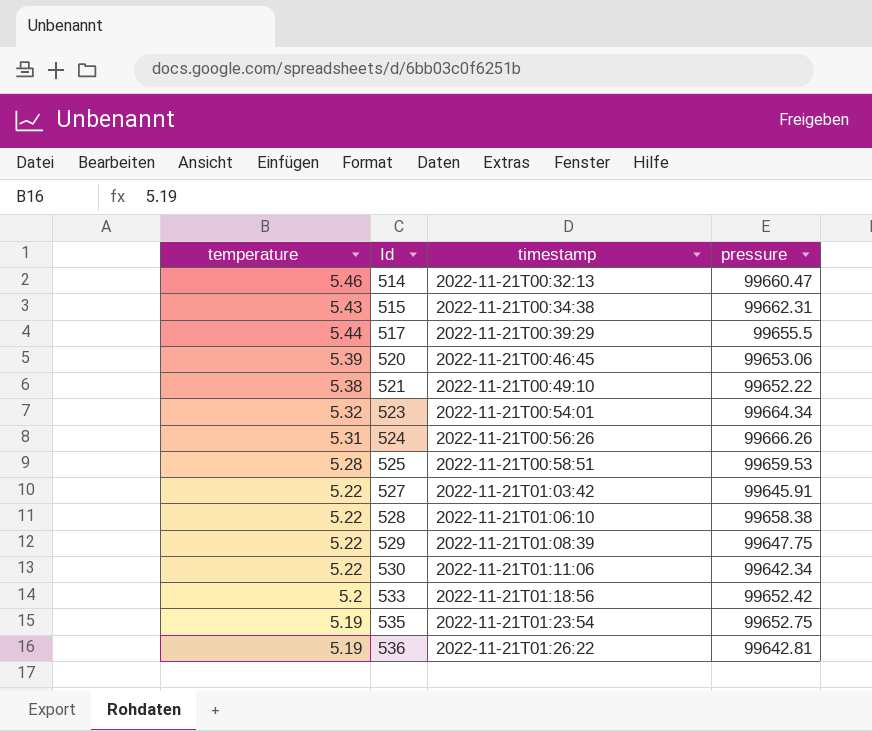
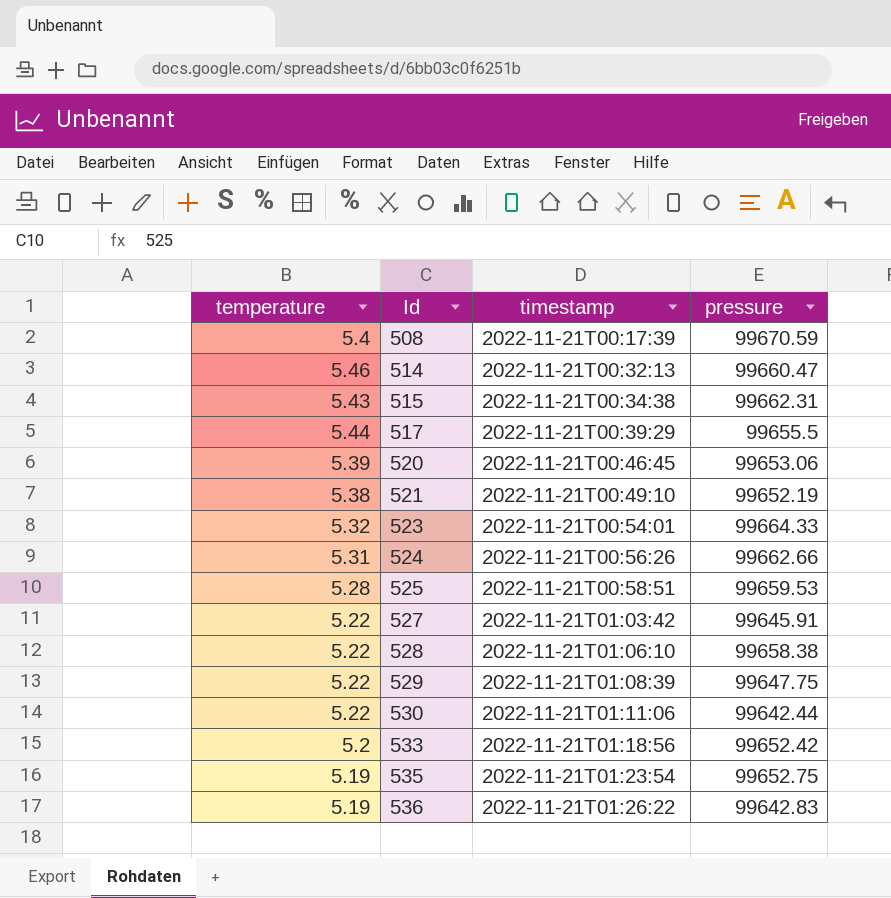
row 508: none -> 5.4 | 2022-11-21T00:17:39 | 99670.59
521 | pressure: 99652.22 -> 99652.19
523 | pressure: 99664.34 -> 99664.33
524 | pressure: 99666.26 -> 99662.66
530 | pressure: 99642.34 -> 99642.44
536 | pressure: 99642.81 -> 99642.83

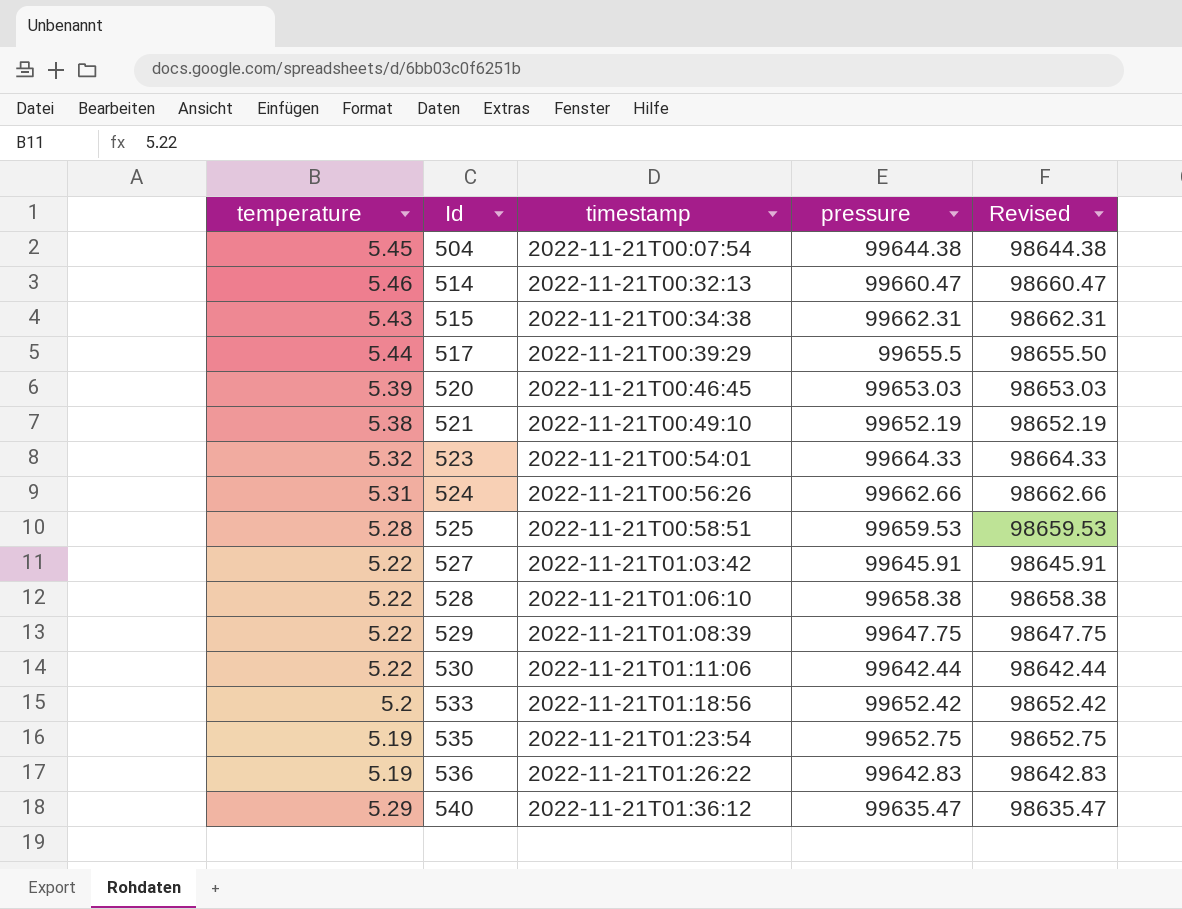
column Revised | formula: none -> [pressure] - 1000
row 508: 5.4 | 2022-11-21T00:17:39 | 99670.59 -> none
row 504: none -> 5.45 | 2022-11-21T00:07:54 | 99644.38 | 98644.38
520 | pressure: 99653.06 -> 99653.03
row 540: none -> 5.29 | 2022-11-21T01:36:12 | 99635.47 | 98635.47

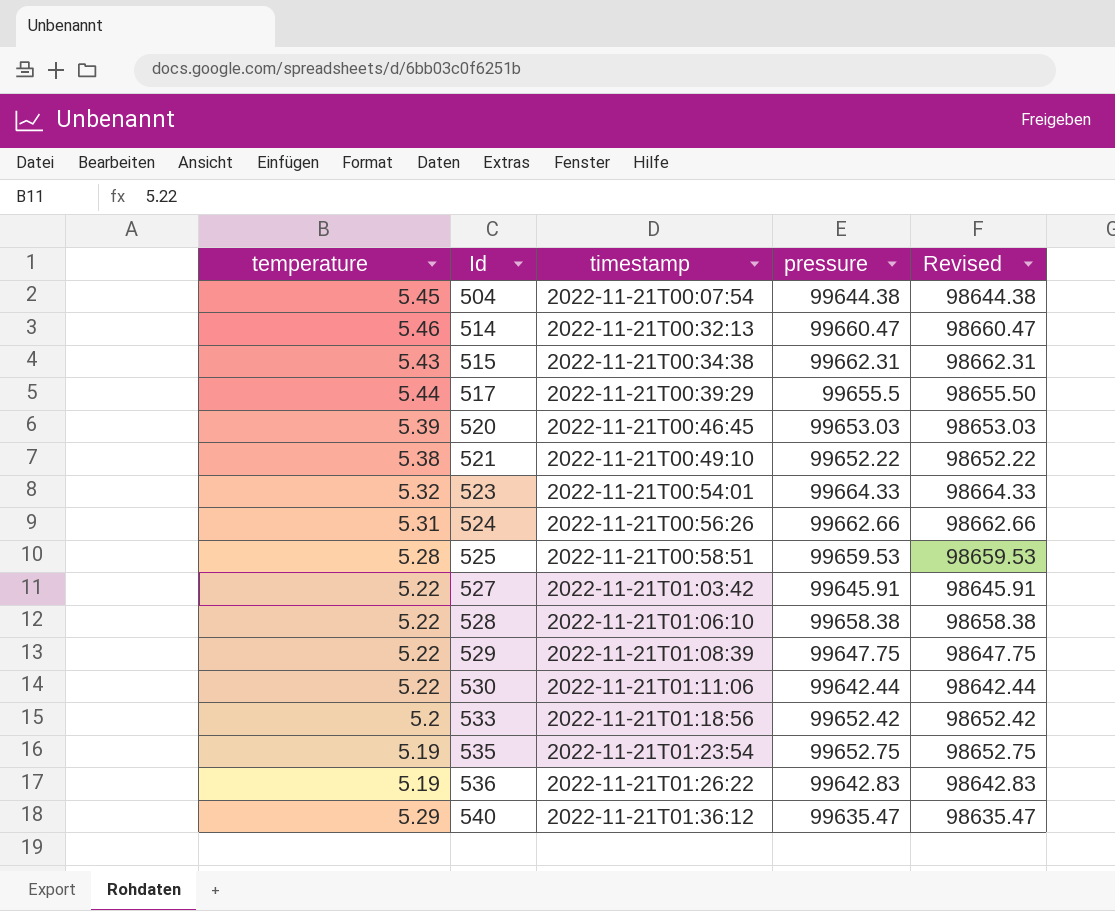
521 | pressure: 99652.19 -> 99652.22
521 | Revised: 98652.19 -> 98652.22

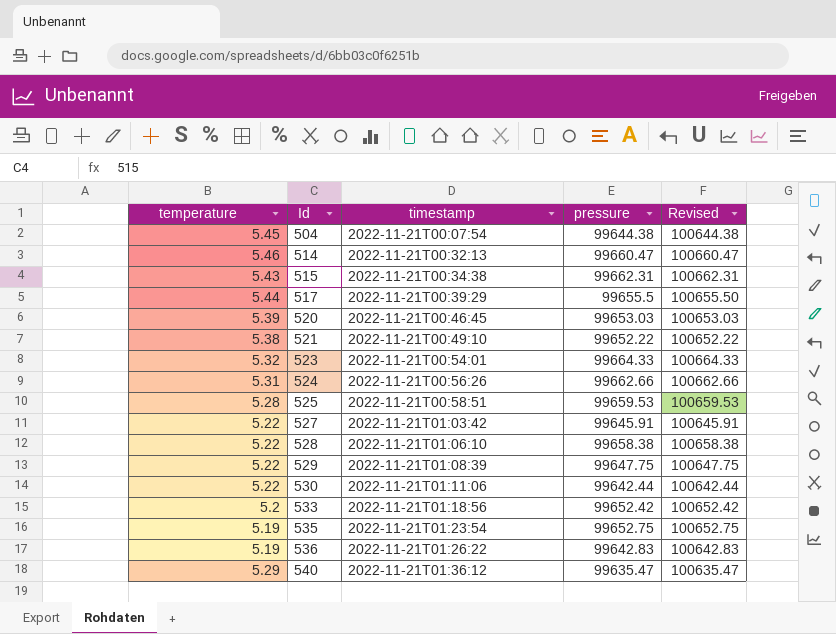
column Revised | formula: [pressure] - 1000 -> [pressure] + 1000

